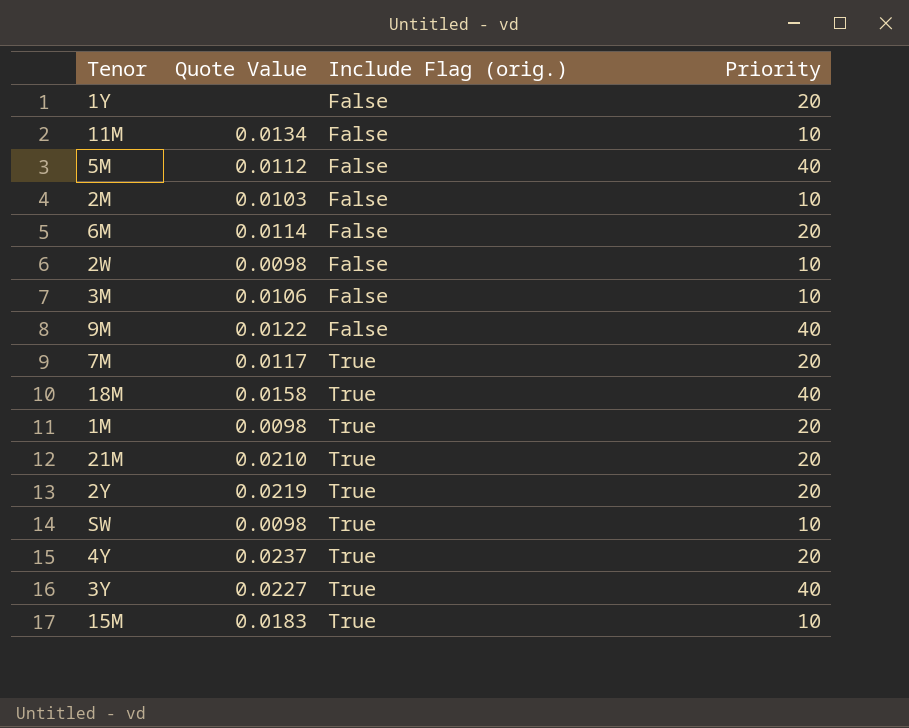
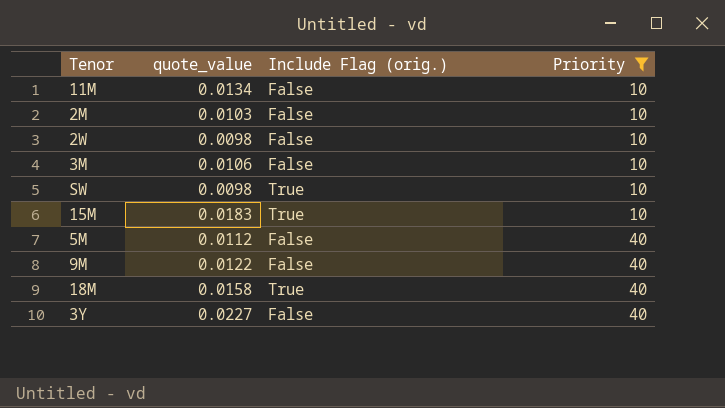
filter: none -> Priority != 20
row order: Include Flag (orig.) ascending -> Priority ascending
column name: Quote Value -> quote_value
3Y | Include Flag (orig.): True -> False

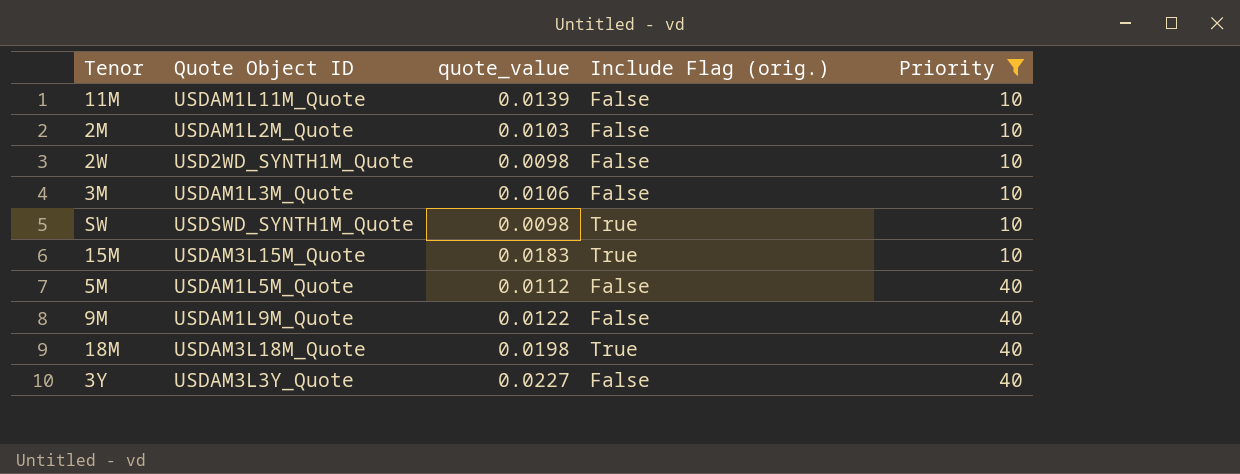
column Quote Object ID | position: none -> 2
11M | quote_value: 0.0134 -> 0.0139
18M | quote_value: 0.0158 -> 0.0198

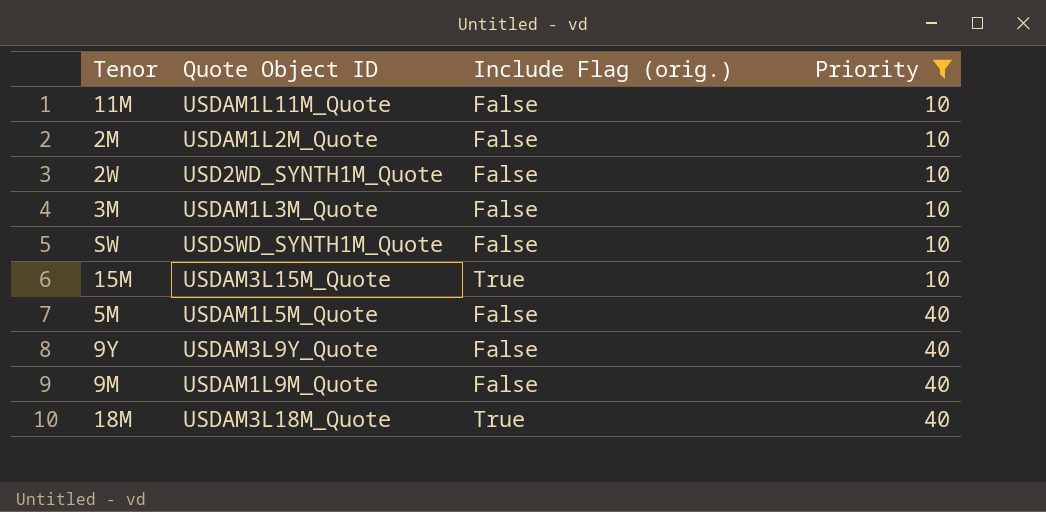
column quote_value | position: 3 -> none
row 3Y: USDAM3L3Y_Quote | 0.0227 | False | 40 -> none
SW | Include Flag (orig.): True -> False
row 9Y: none -> USDAM3L9Y_Quote | False | 40

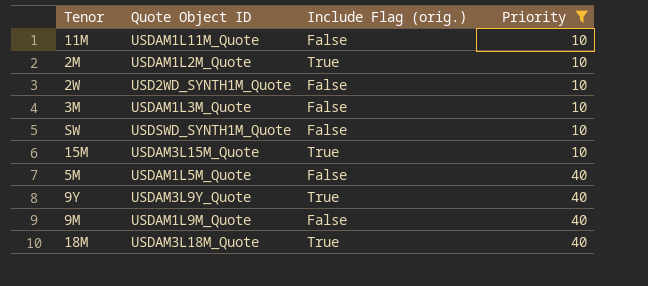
2M | Include Flag (orig.): False -> True
9Y | Include Flag (orig.): False -> True

